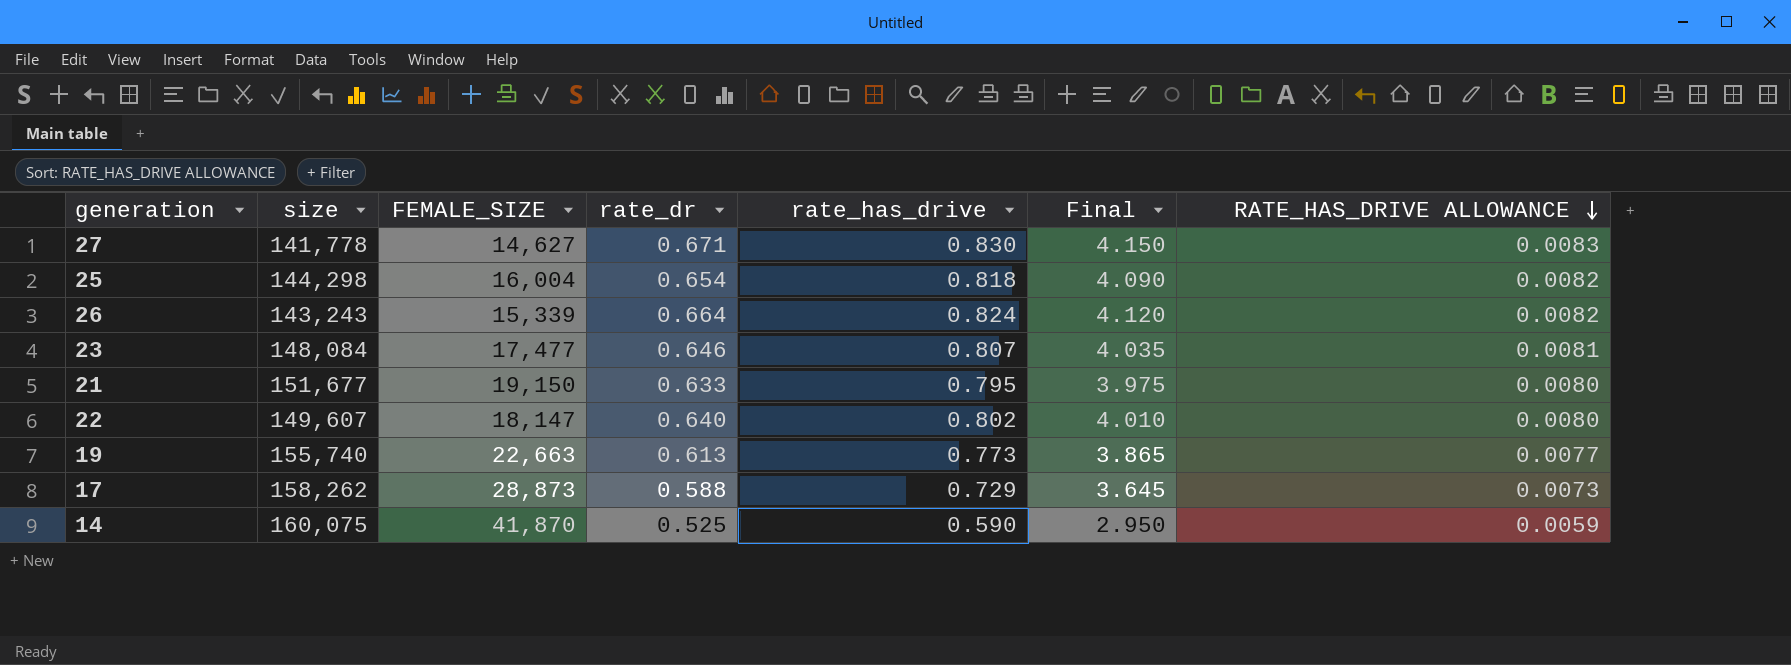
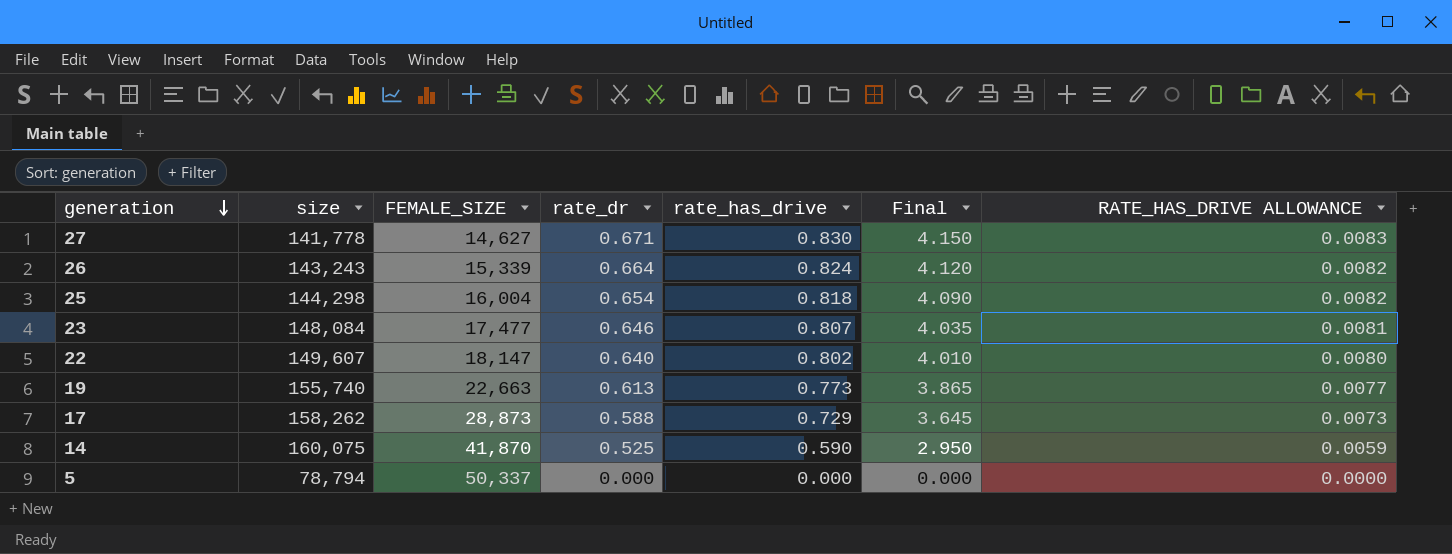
row order: RATE_HAS_DRIVE ALLOWANCE descending -> generation descending
row 21: 151,677 | 19,150 | 0.633 | 0.795 | 3.975 | 0.0080 -> none
row 5: none -> 78,794 | 50,337 | 0.000 | 0.000 | 0.000 | 0.0000

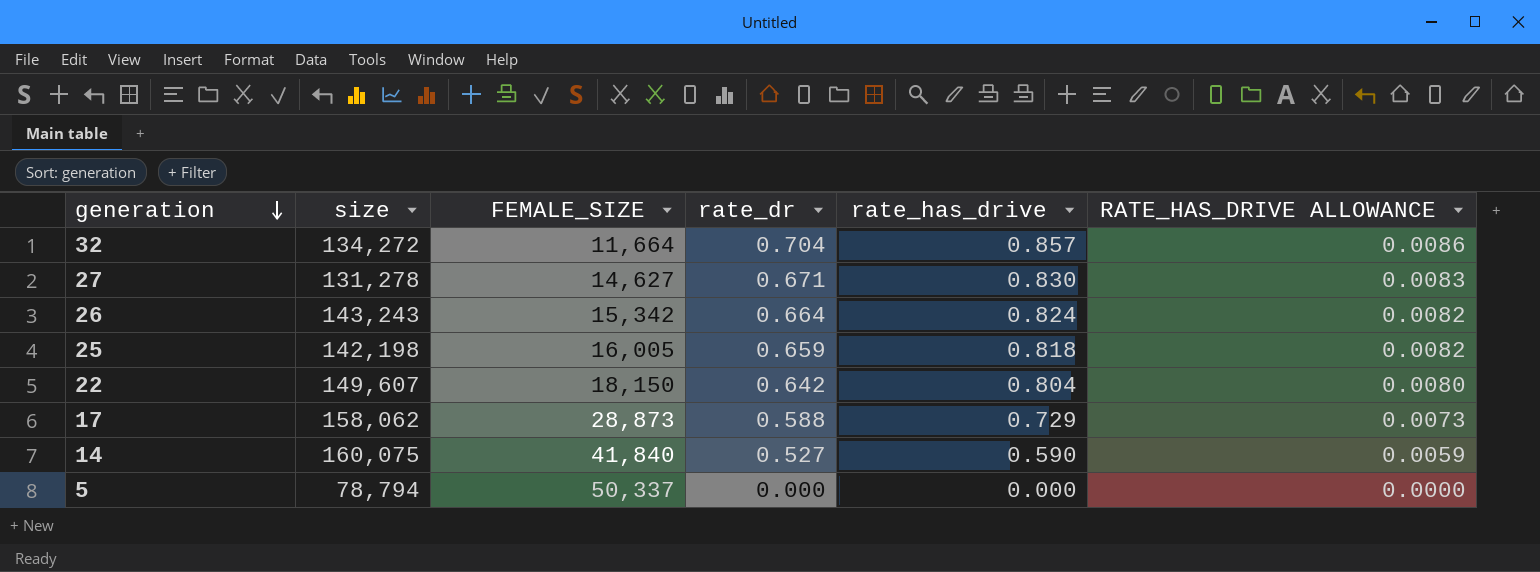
column Final | formula: [rate_has_drive] * 5 -> none
row 23: 148,084 | 17,477 | 0.646 | 0.807 | 4.035 | 0.0081 -> none
row 19: 155,740 | 22,663 | 0.613 | 0.773 | 3.865 | 0.0077 -> none
row 32: none -> 134,272 | 11,664 | 0.704 | 0.857 | 0.0086
27 | size: 141,778 -> 131,278
26 | FEMALE_SIZE: 15,339 -> 15,342
25 | size: 144,298 -> 142,198
25 | FEMALE_SIZE: 16,004 -> 16,005
25 | rate_dr: 0.654 -> 0.659
22 | FEMALE_SIZE: 18,147 -> 18,150
22 | rate_dr: 0.640 -> 0.642
22 | rate_has_drive: 0.802 -> 0.804
17 | size: 158,262 -> 158,062
14 | FEMALE_SIZE: 41,870 -> 41,840
14 | rate_dr: 0.525 -> 0.527

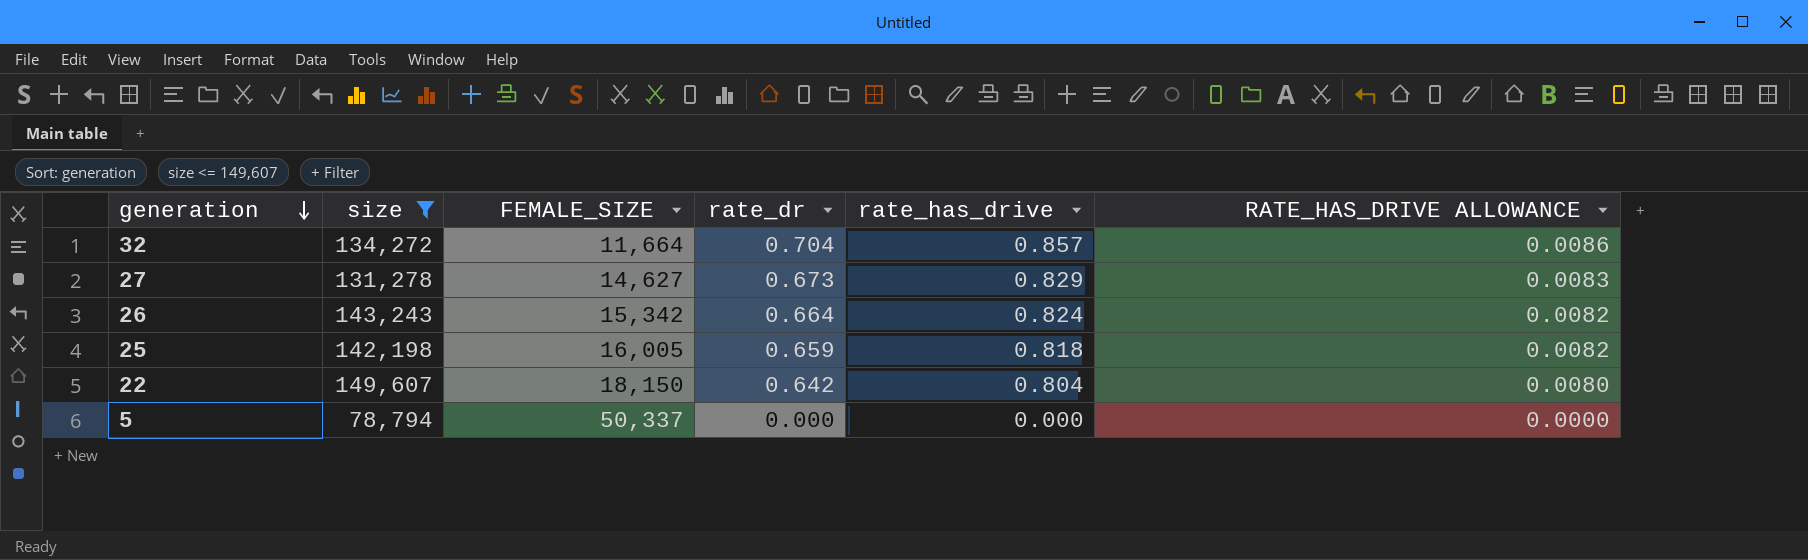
filter: none -> size <= 149,607
27 | rate_dr: 0.671 -> 0.673
27 | rate_has_drive: 0.830 -> 0.829

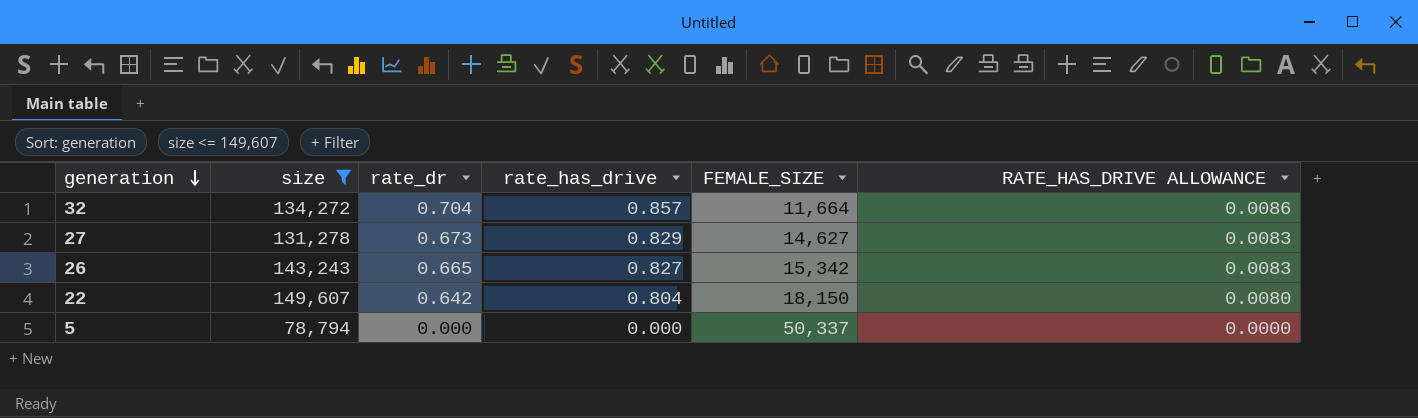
column FEMALE_SIZE | position: 3 -> 5
row 25: 142,198 | 16,005 | 0.659 | 0.818 | 0.0082 -> none
26 | rate_dr: 0.664 -> 0.665
26 | rate_has_drive: 0.824 -> 0.827
26 | RATE_HAS_DRIVE ALLOWANCE: 0.0082 -> 0.0083

